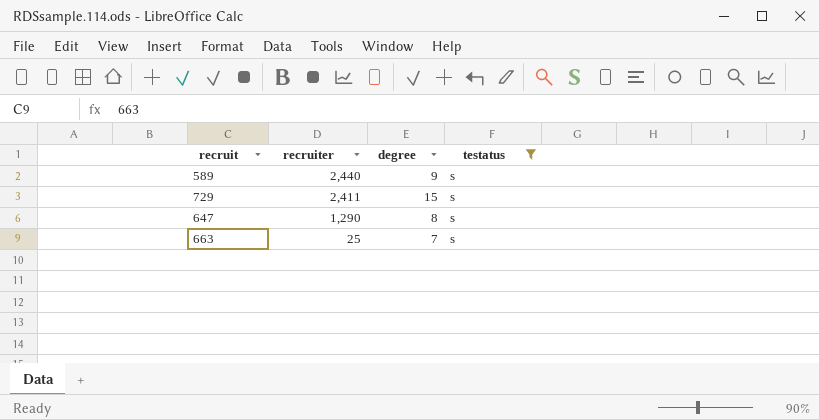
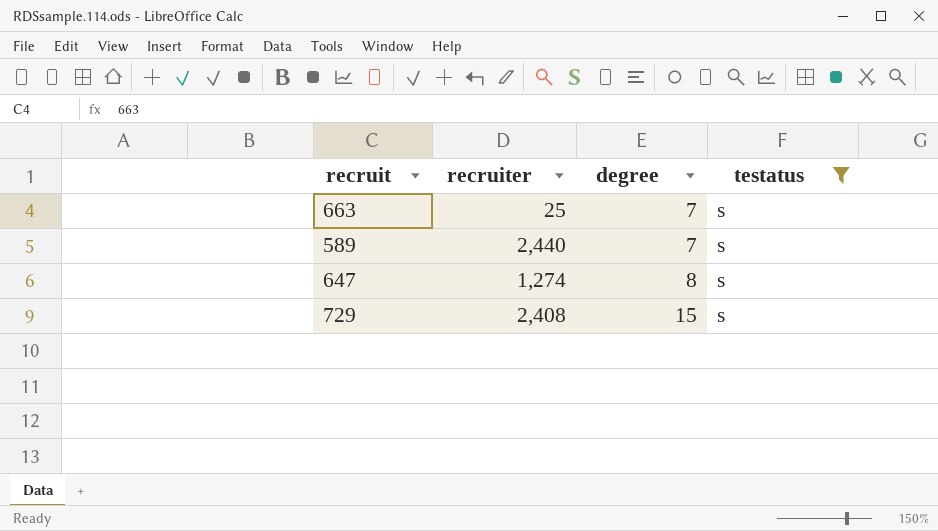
row order: recruiter descending -> degree ascending
589 | degree: 9 -> 7
647 | recruiter: 1,290 -> 1,274
729 | recruiter: 2,411 -> 2,408

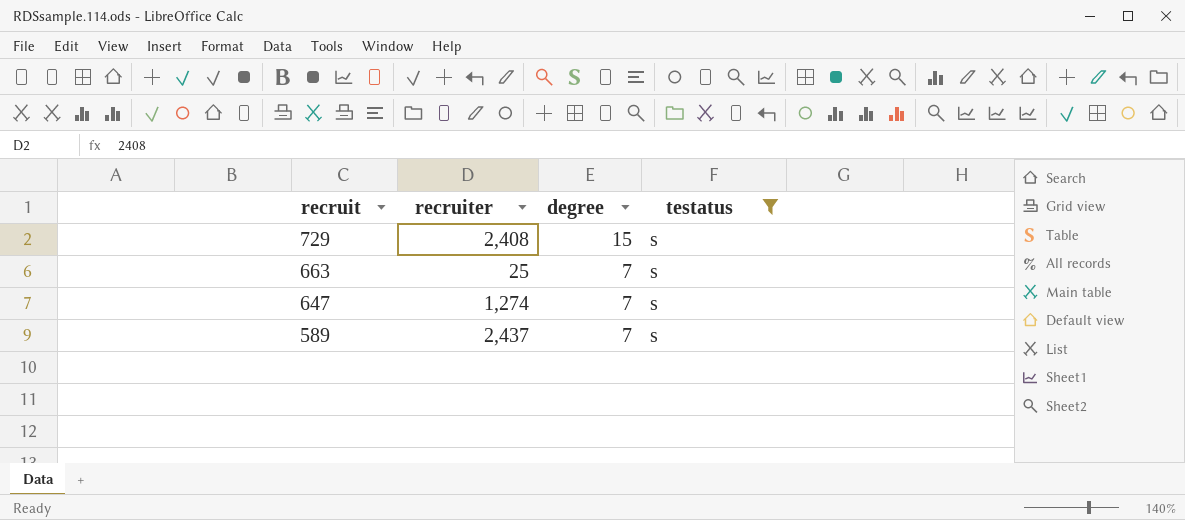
row order: degree ascending -> recruit descending
647 | degree: 8 -> 7
589 | recruiter: 2,440 -> 2,437

